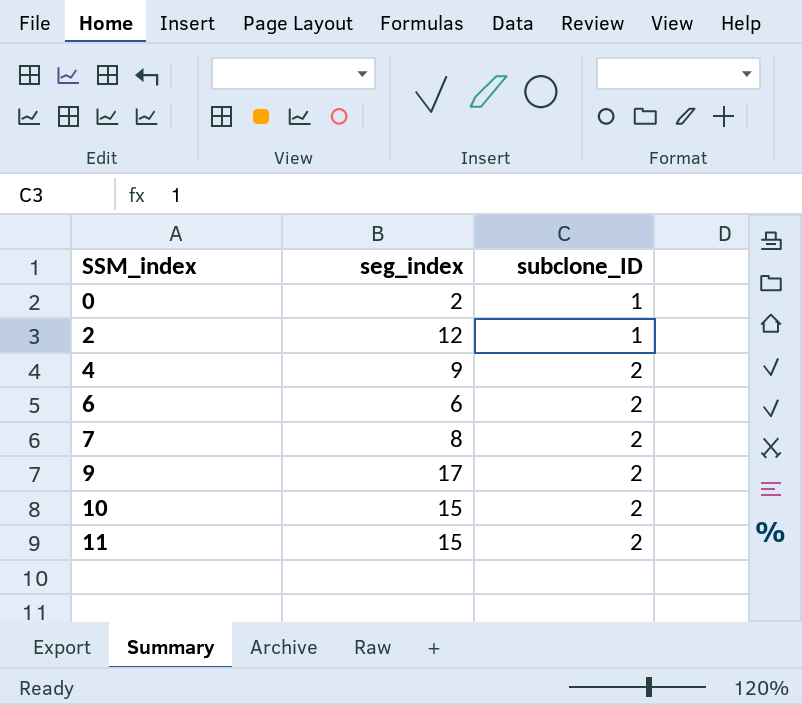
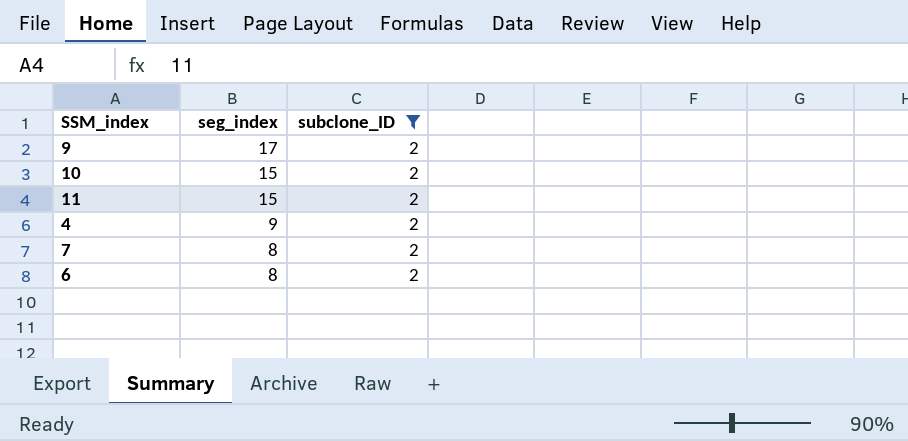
filter: none -> subclone_ID = 2
row order: SSM_index ascending -> seg_index descending
6 | seg_index: 6 -> 8

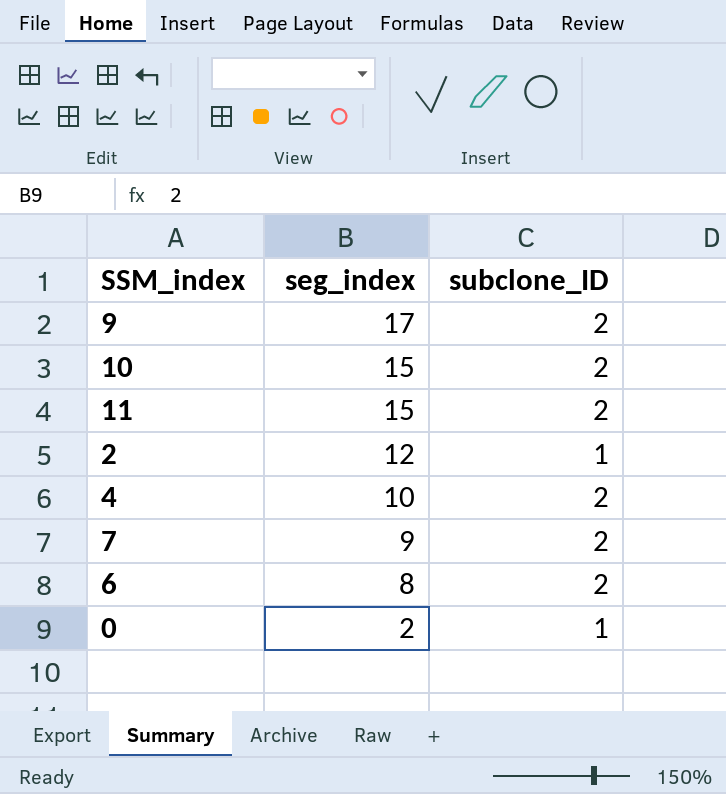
filter: subclone_ID = 2 -> none
4 | seg_index: 9 -> 10
7 | seg_index: 8 -> 9

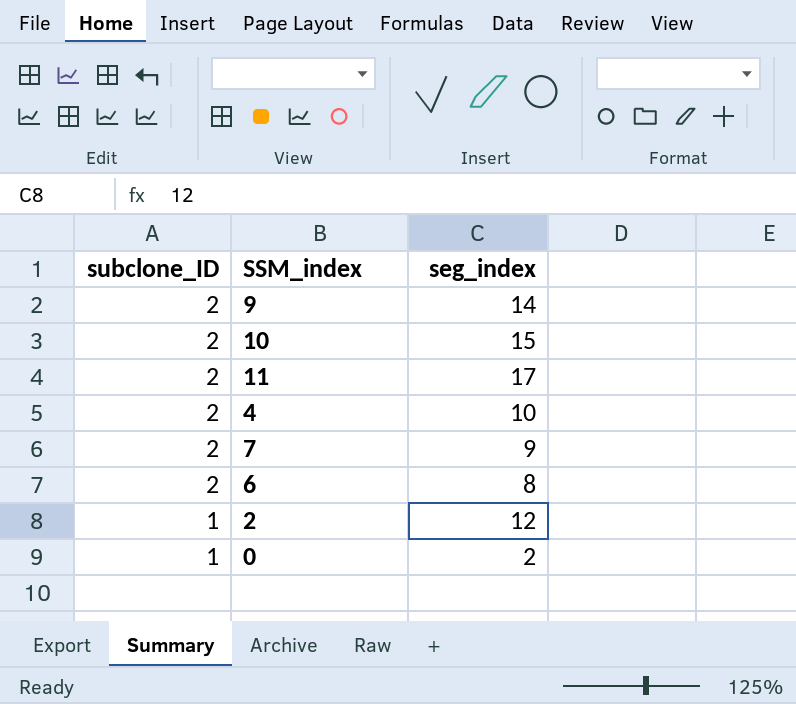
row order: seg_index descending -> subclone_ID descending
column subclone_ID | position: 3 -> 1
9 | seg_index: 17 -> 14
11 | seg_index: 15 -> 17

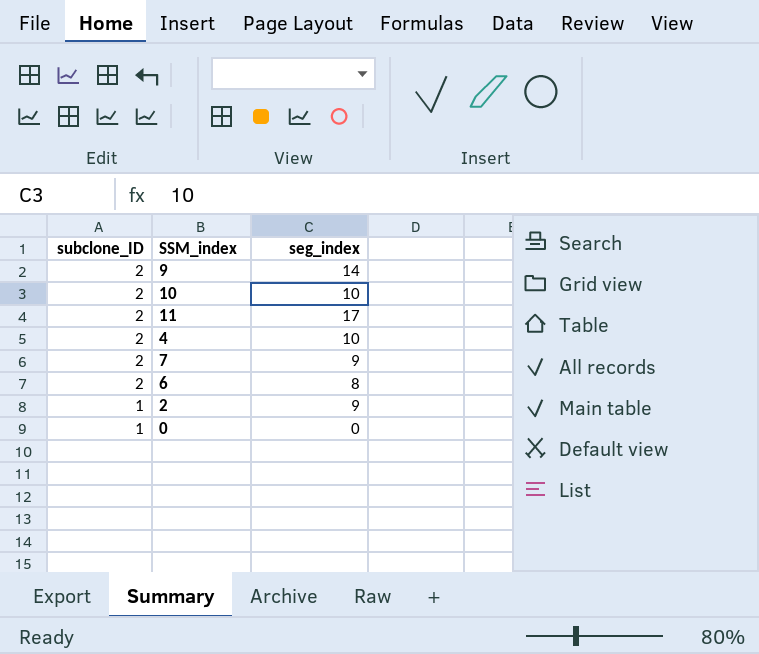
10 | seg_index: 15 -> 10
2 | seg_index: 12 -> 9
0 | seg_index: 2 -> 0

